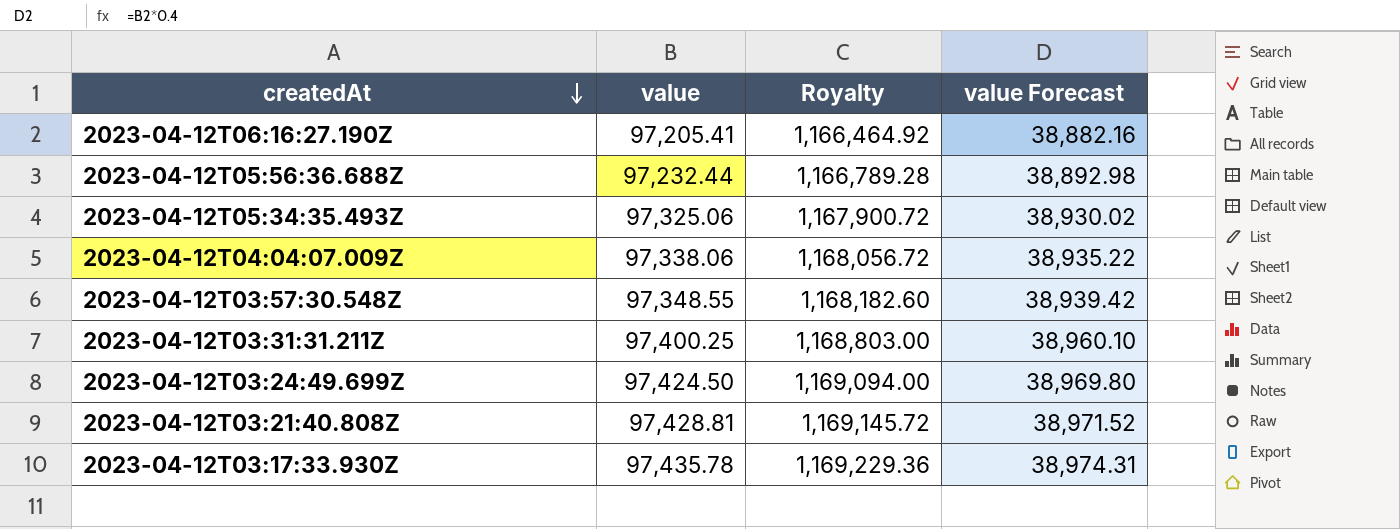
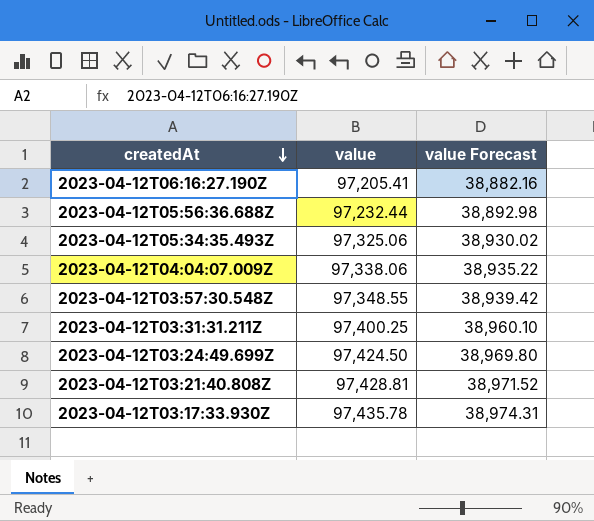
column Royalty | formula: [value] * 12 -> none

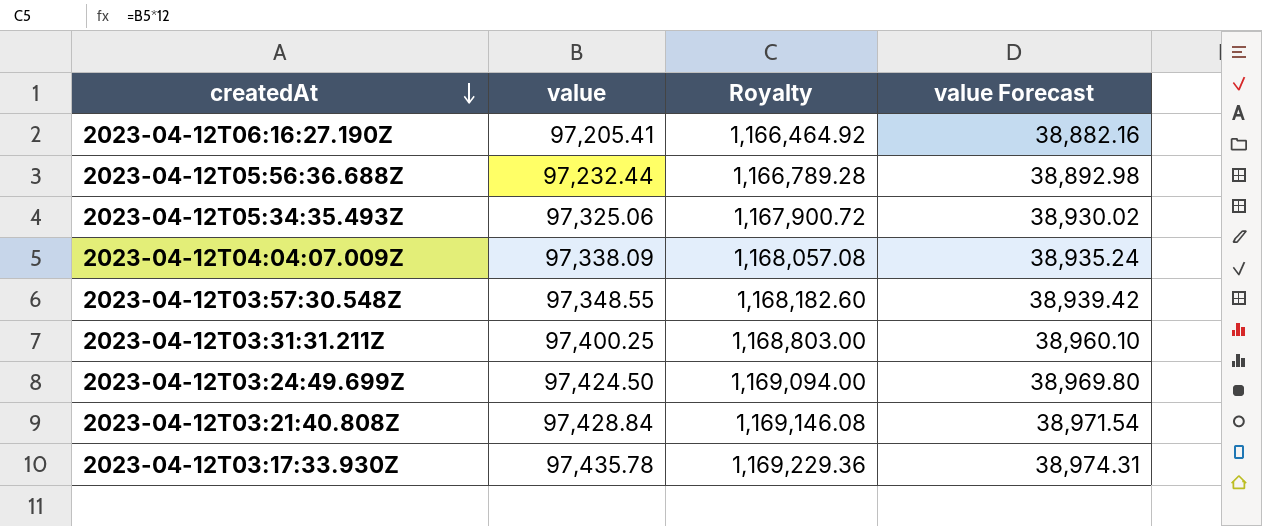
column Royalty | formula: none -> [value] * 12
2023-04-12T04:04:07.009Z | value: 97,338.06 -> 97,338.09
2023-04-12T04:04:07.009Z | value Forecast: 38,935.22 -> 38,935.24
2023-04-12T03:21:40.808Z | value: 97,428.81 -> 97,428.84
2023-04-12T03:21:40.808Z | value Forecast: 38,971.52 -> 38,971.54

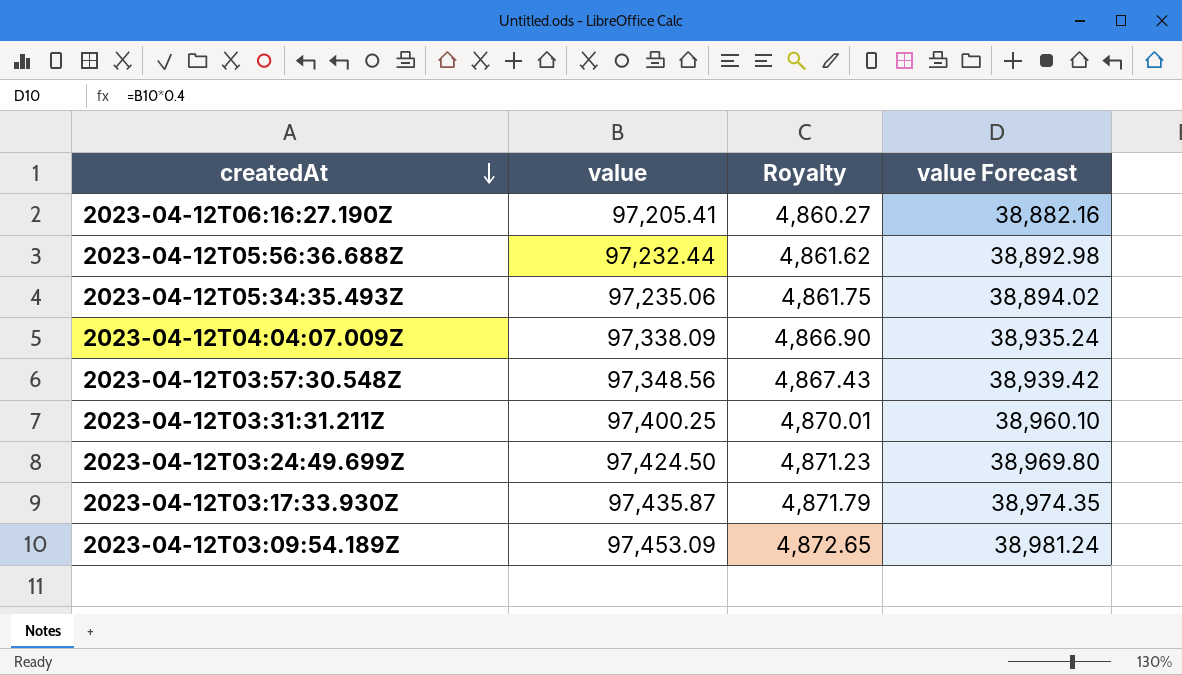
column Royalty | formula: [value] * 12 -> [value] * 0.05
row 2023-04-12T03:21:40.808Z: 97,428.84 | 1,169,146.08 | 38,971.54 -> none
2023-04-12T05:34:35.493Z | value: 97,325.06 -> 97,235.06
2023-04-12T05:34:35.493Z | value Forecast: 38,930.02 -> 38,894.02
2023-04-12T03:57:30.548Z | value: 97,348.55 -> 97,348.56
2023-04-12T03:17:33.930Z | value: 97,435.78 -> 97,435.87
2023-04-12T03:17:33.930Z | value Forecast: 38,974.31 -> 38,974.35
row 2023-04-12T03:09:54.189Z: none -> 97,453.09 | 4,872.65 | 38,981.24

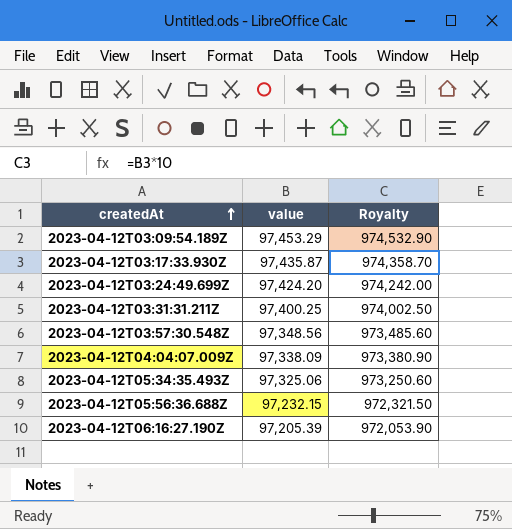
row order: createdAt descending -> createdAt ascending
column value Forecast | formula: [value] * 0.4 -> none
column Royalty | formula: [value] * 0.05 -> [value] * 10
2023-04-12T03:09:54.189Z | value: 97,453.09 -> 97,453.29
2023-04-12T03:24:49.699Z | value: 97,424.50 -> 97,424.20
2023-04-12T05:34:35.493Z | value: 97,235.06 -> 97,325.06
2023-04-12T05:56:36.688Z | value: 97,232.44 -> 97,232.15
2023-04-12T06:16:27.190Z | value: 97,205.41 -> 97,205.39

